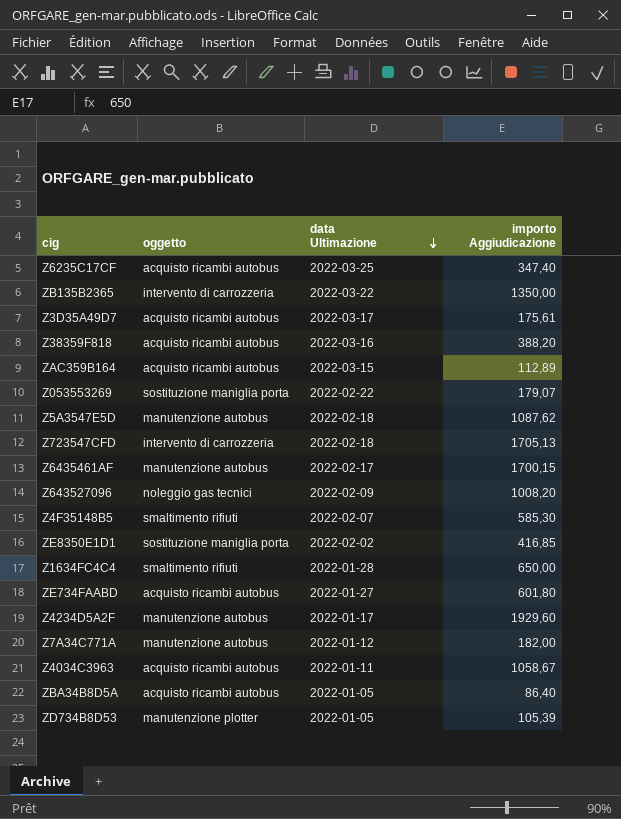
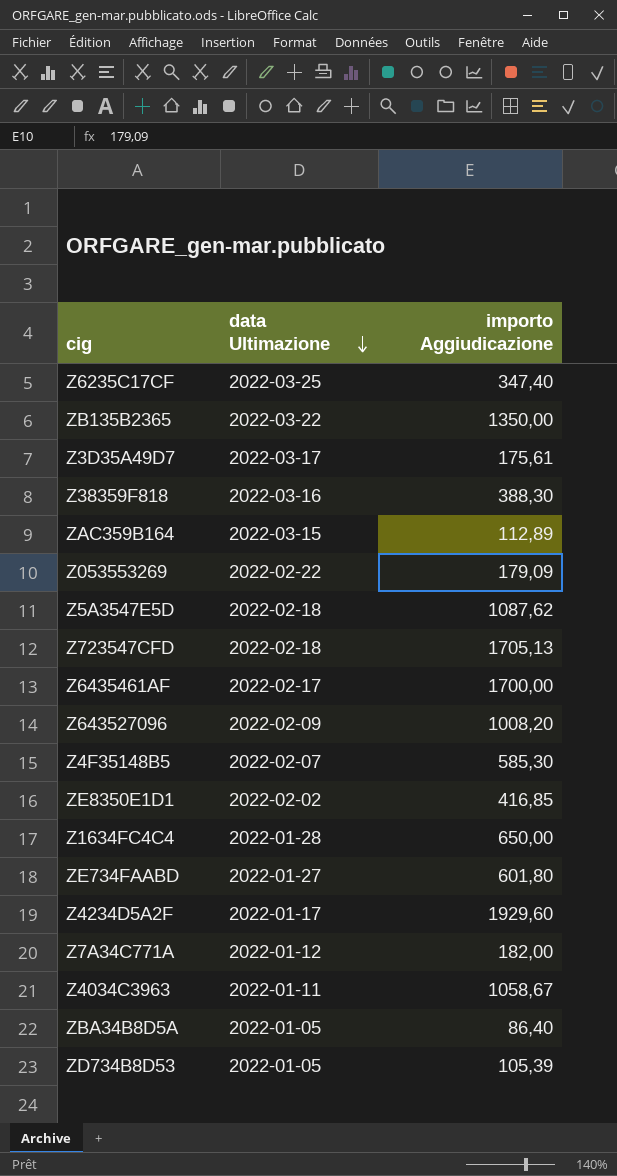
column oggetto | position: 2 -> none
Z38359F818 | importo Aggiudicazione: 388,20 -> 388,30
Z053553269 | importo Aggiudicazione: 179,07 -> 179,09
Z6435461AF | importo Aggiudicazione: 1700,15 -> 1700,00

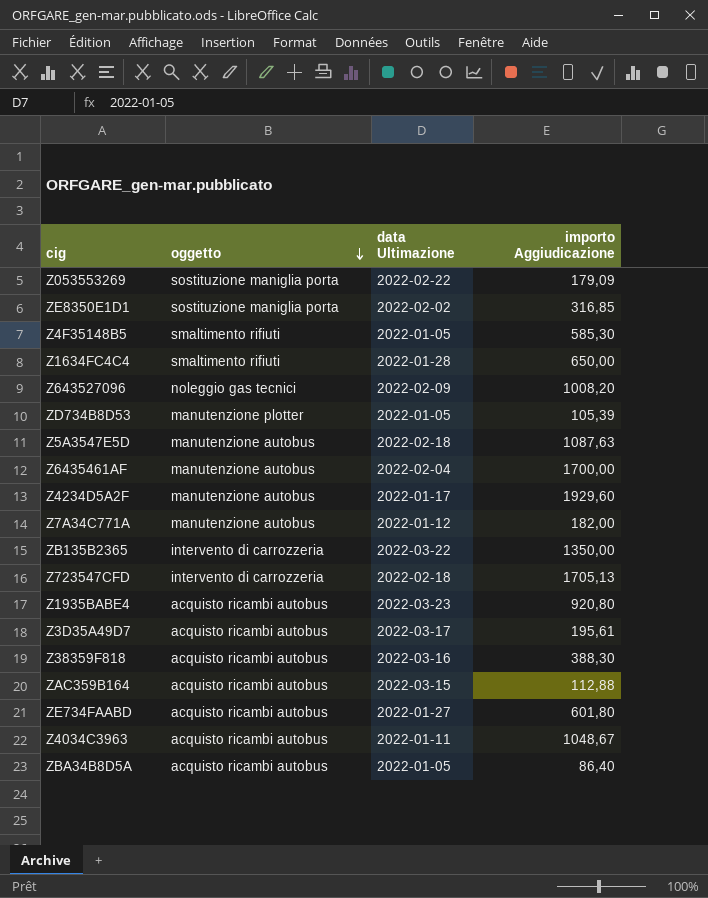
row order: data Ultimazione descending -> oggetto descending
column oggetto | position: none -> 2
row Z6235C17CF: 2022-03-25 | 347,40 -> none
ZE8350E1D1 | importo Aggiudicazione: 416,85 -> 316,85
Z4F35148B5 | data Ultimazione: 2022-02-07 -> 2022-01-05
Z5A3547E5D | importo Aggiudicazione: 1087,62 -> 1087,63
Z6435461AF | data Ultimazione: 2022-02-17 -> 2022-02-04
row Z1935BABE4: none -> acquisto ricambi autobus | 2022-03-23 | 920,80
Z3D35A49D7 | importo Aggiudicazione: 175,61 -> 195,61
ZAC359B164 | importo Aggiudicazione: 112,89 -> 112,88
Z4034C3963 | importo Aggiudicazione: 1058,67 -> 1048,67

